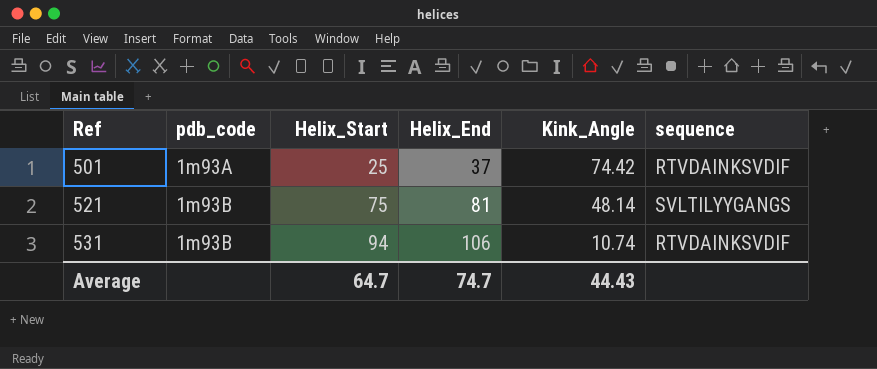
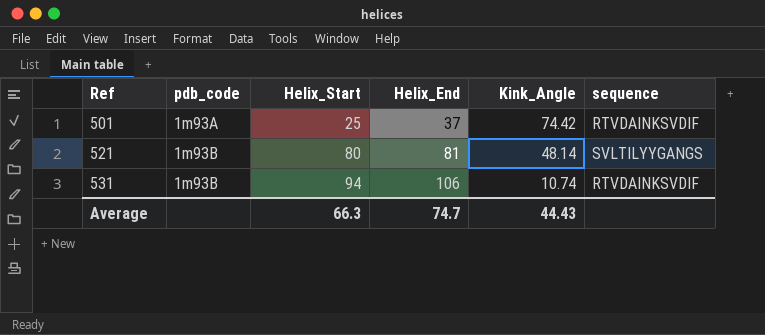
521 | Helix_Start: 75 -> 80
Average | Helix_Start: 64.7 -> 66.3

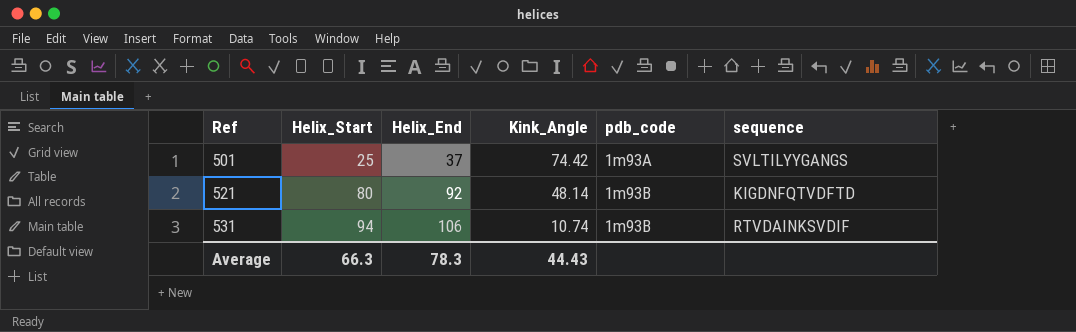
column pdb_code | position: 2 -> 5
501 | sequence: RTVDAINKSVDIF -> SVLTILYYGANGS
521 | Helix_End: 81 -> 92
521 | sequence: SVLTILYYGANGS -> KIGDNFQTVDFTD
Average | Helix_End: 74.7 -> 78.3

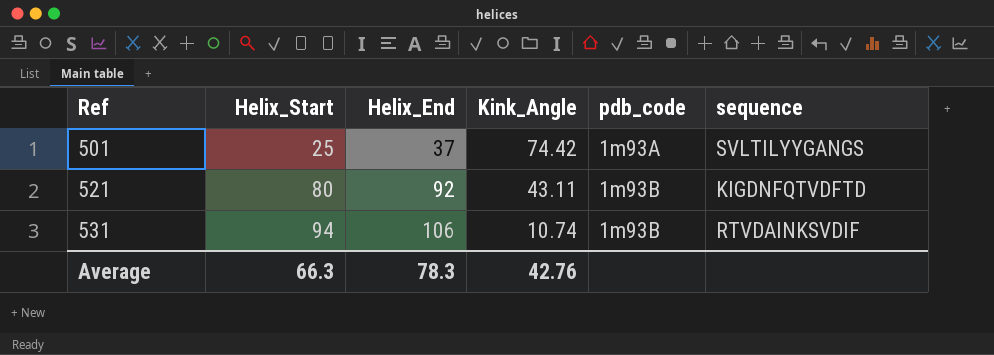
521 | Kink_Angle: 48.14 -> 43.11
Average | Kink_Angle: 44.43 -> 42.76

